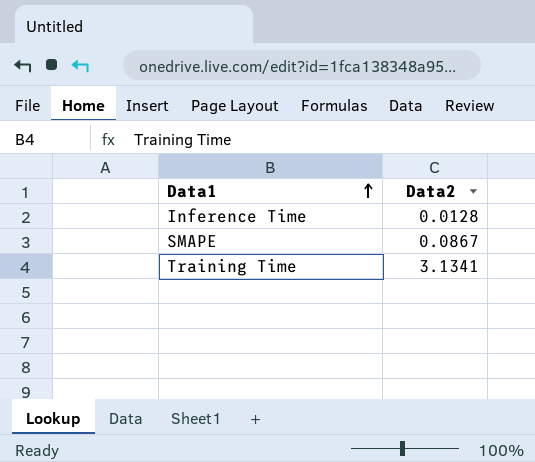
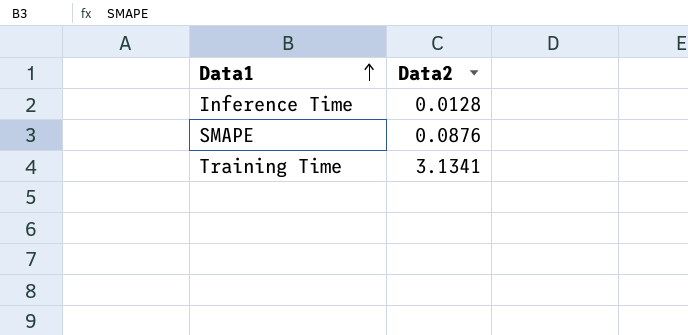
SMAPE | Data2: 0.0867 -> 0.0876

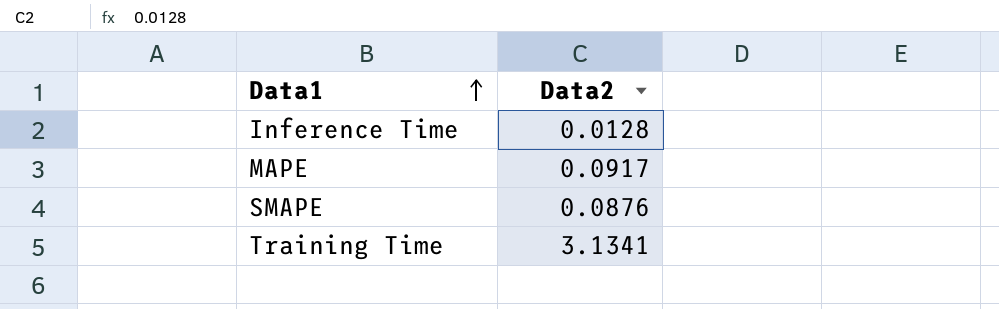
row MAPE: none -> 0.0917

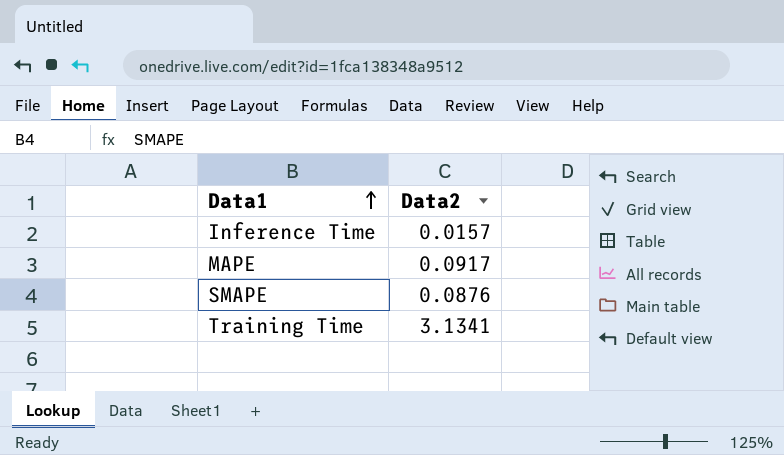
Inference Time | Data2: 0.0128 -> 0.0157

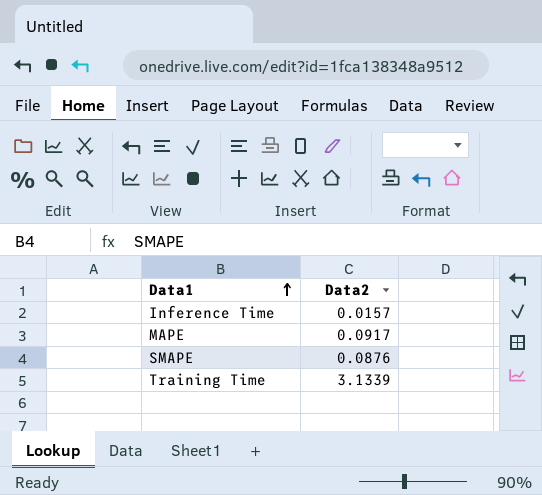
Training Time | Data2: 3.1341 -> 3.1339

